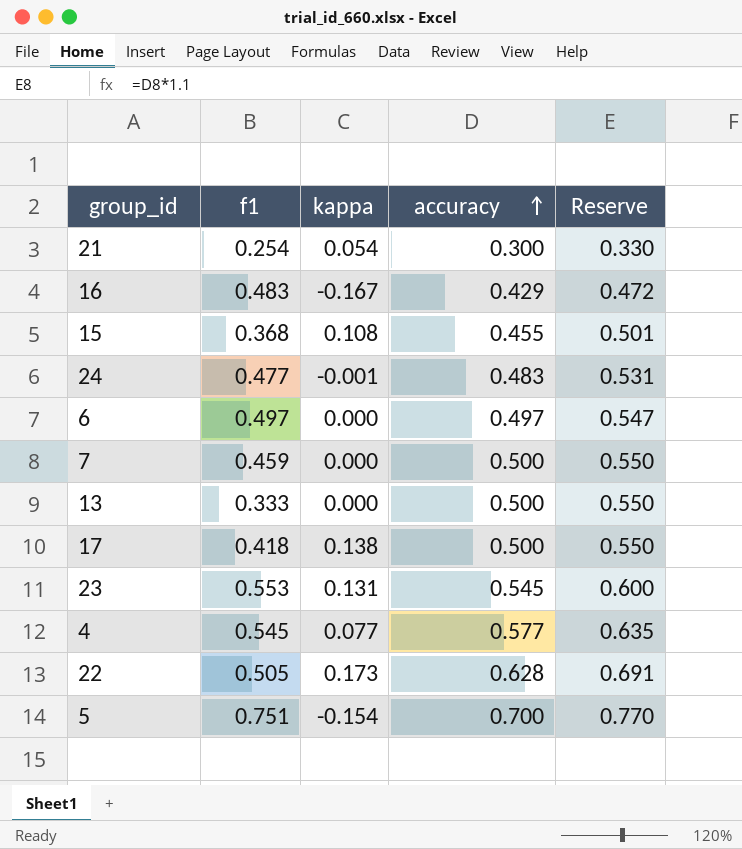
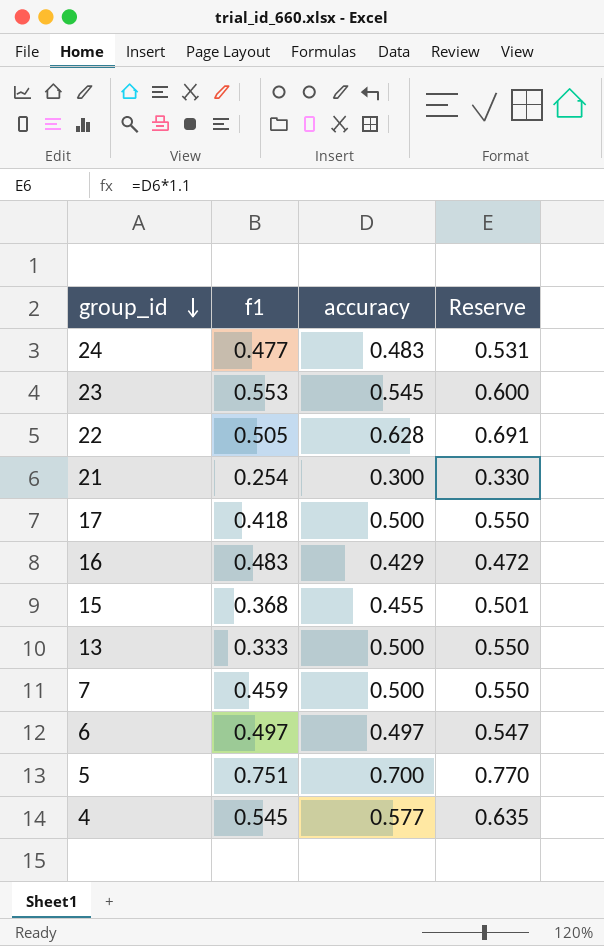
row order: accuracy ascending -> group_id descending
column kappa | position: 3 -> none

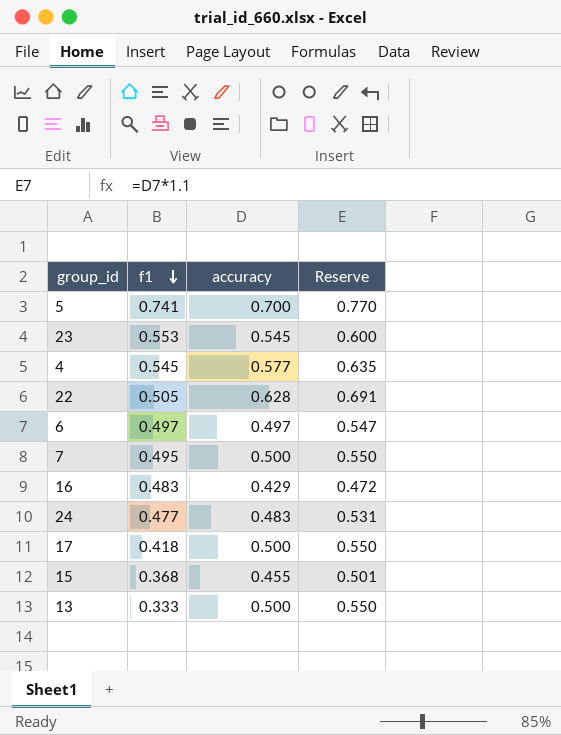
row order: group_id descending -> f1 descending
row 21: 0.254 | 0.300 | 0.330 -> none
5 | f1: 0.751 -> 0.741
7 | f1: 0.459 -> 0.495

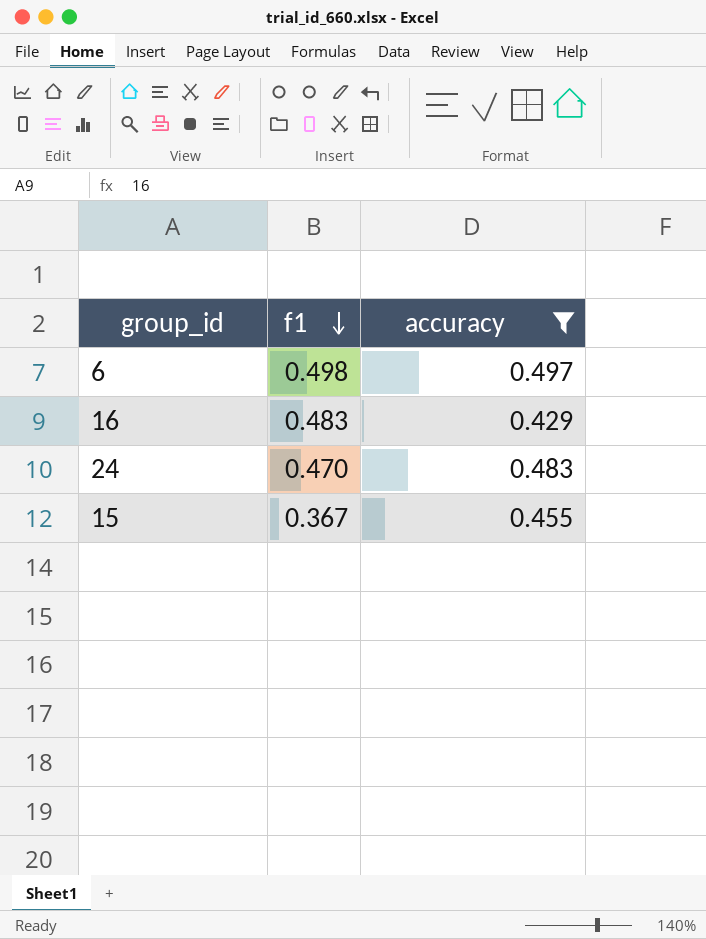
filter: none -> accuracy <= 0.497
column Reserve | formula: [accuracy] * 1.1 -> none
6 | f1: 0.497 -> 0.498
24 | f1: 0.477 -> 0.470
15 | f1: 0.368 -> 0.367

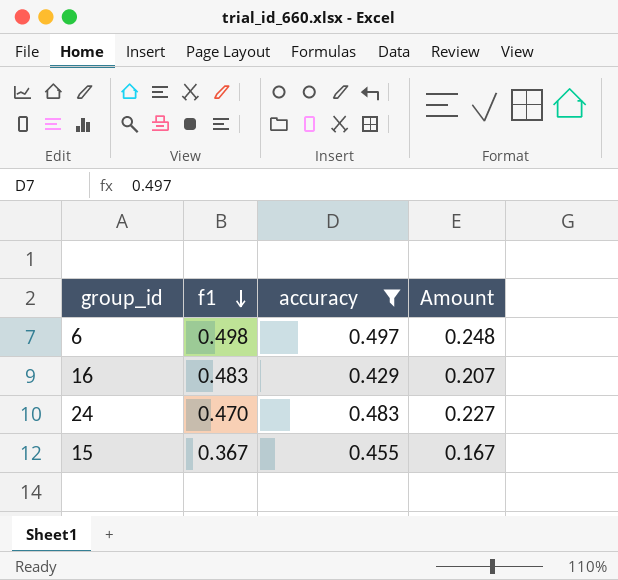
column Amount | formula: none -> [f1] * [accuracy]

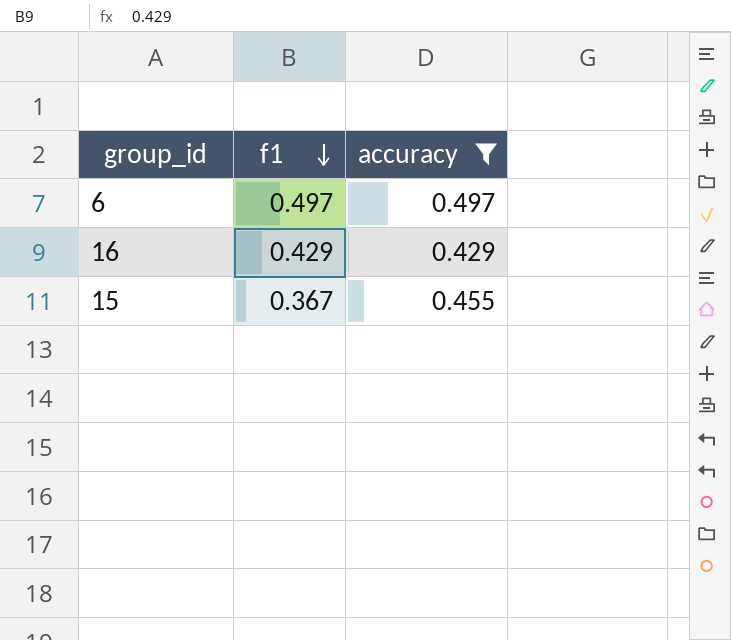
column Amount | formula: [f1] * [accuracy] -> none
row 24: 0.470 | 0.483 | 0.227 -> none
6 | f1: 0.498 -> 0.497
16 | f1: 0.483 -> 0.429

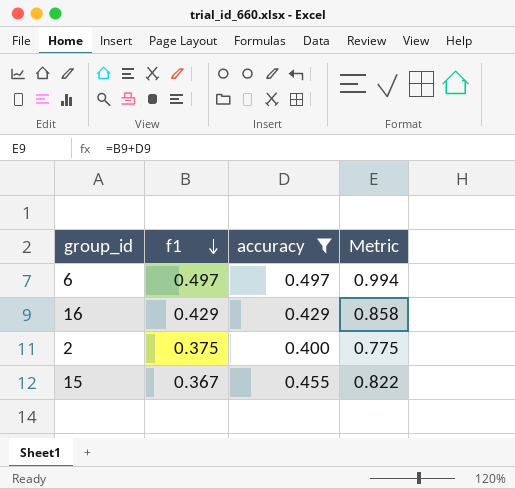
column Metric | formula: none -> [f1] + [accuracy]
row 2: none -> 0.375 | 0.400 | 0.775

